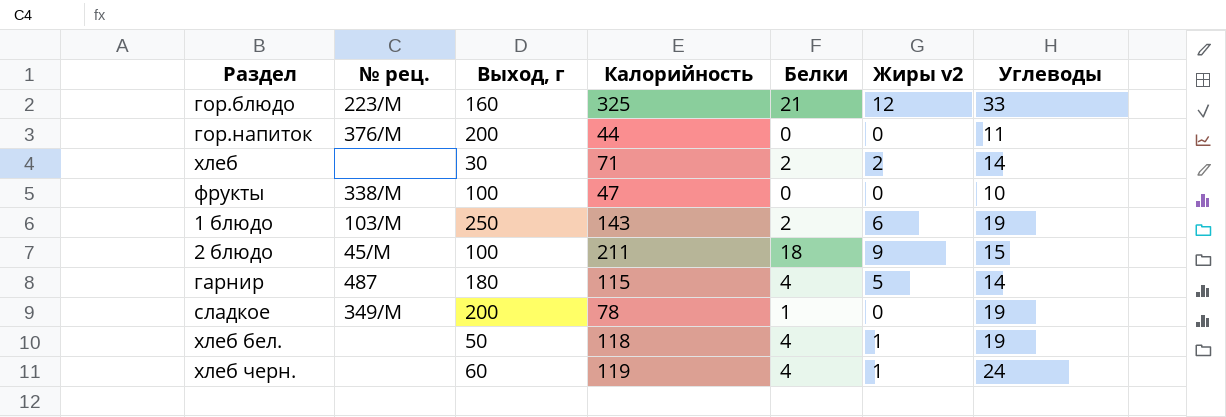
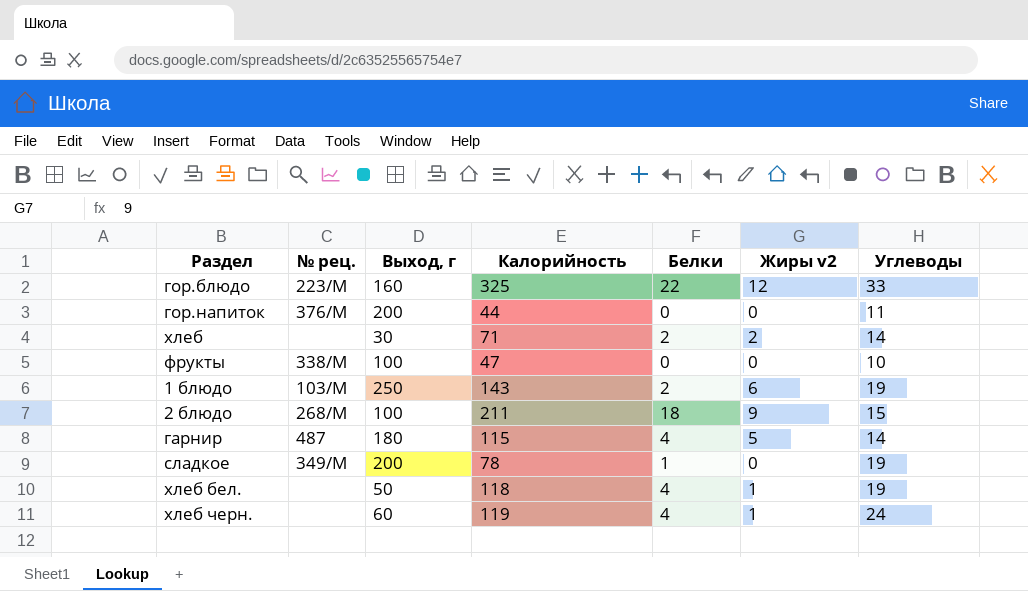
гор.блюдо | Белки: 21 -> 22
2 блюдо | № рец.: 45/М -> 268/М

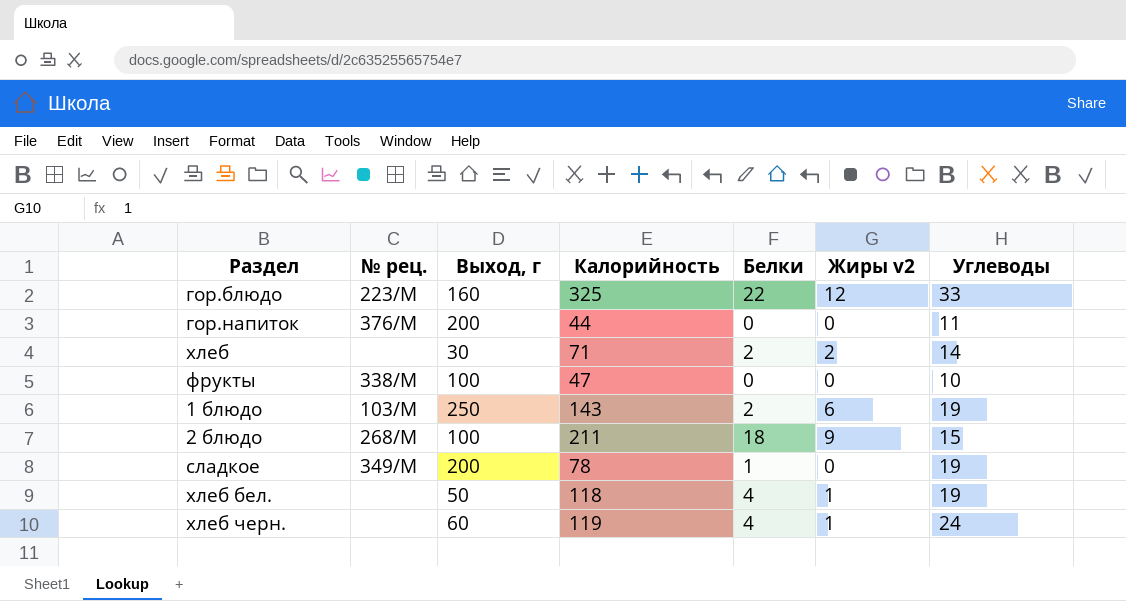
row гарнир: 487 | 180 | 115 | 4 | 5 | 14 -> none

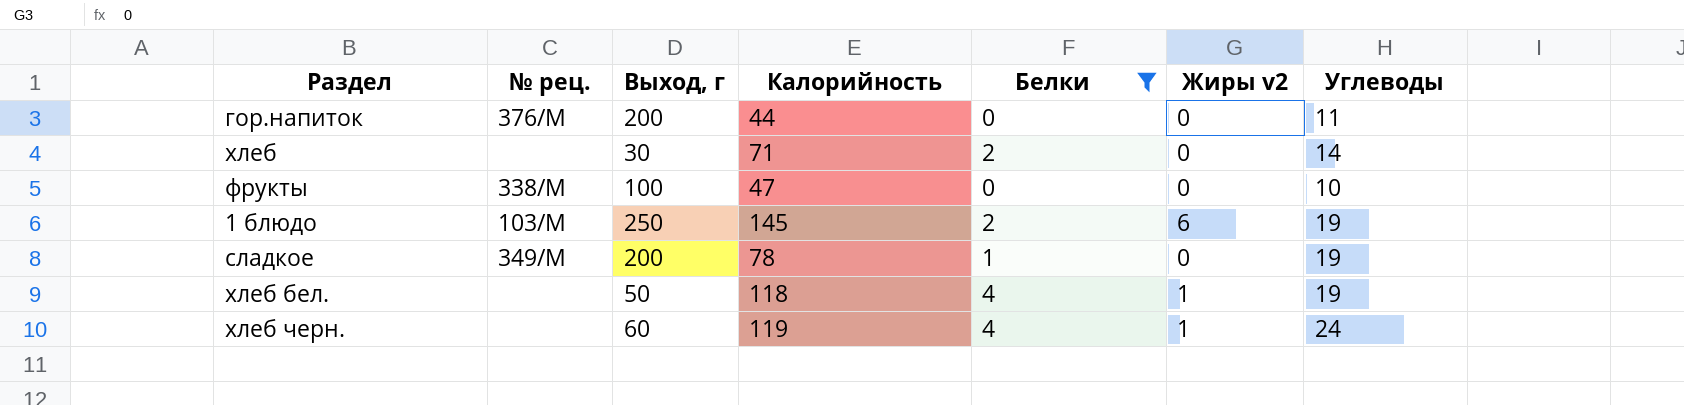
filter: none -> Белки <= 4
хлеб | Жиры v2: 2 -> 0
1 блюдо | Калорийность: 143 -> 145

